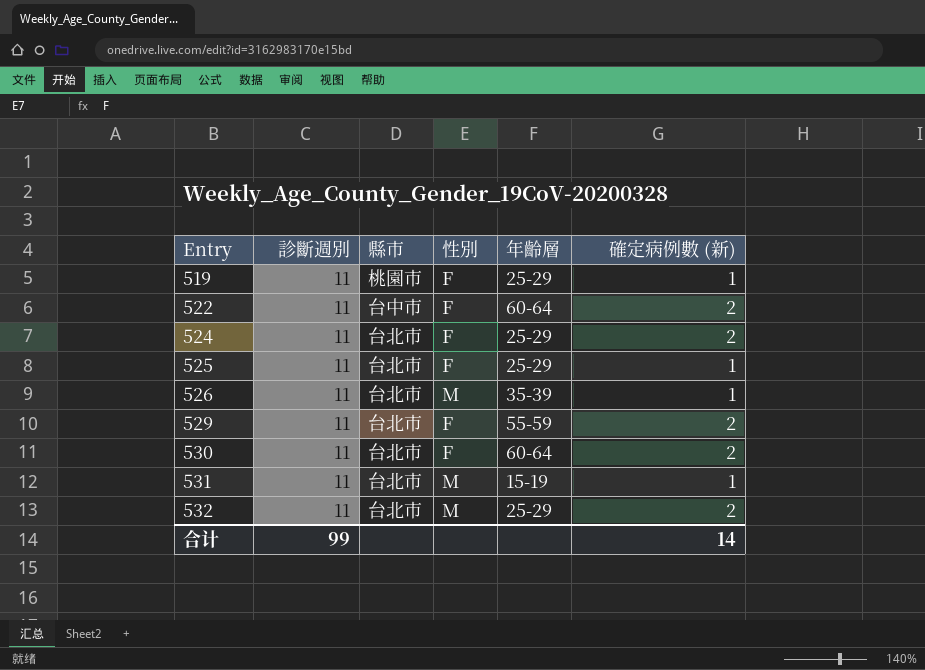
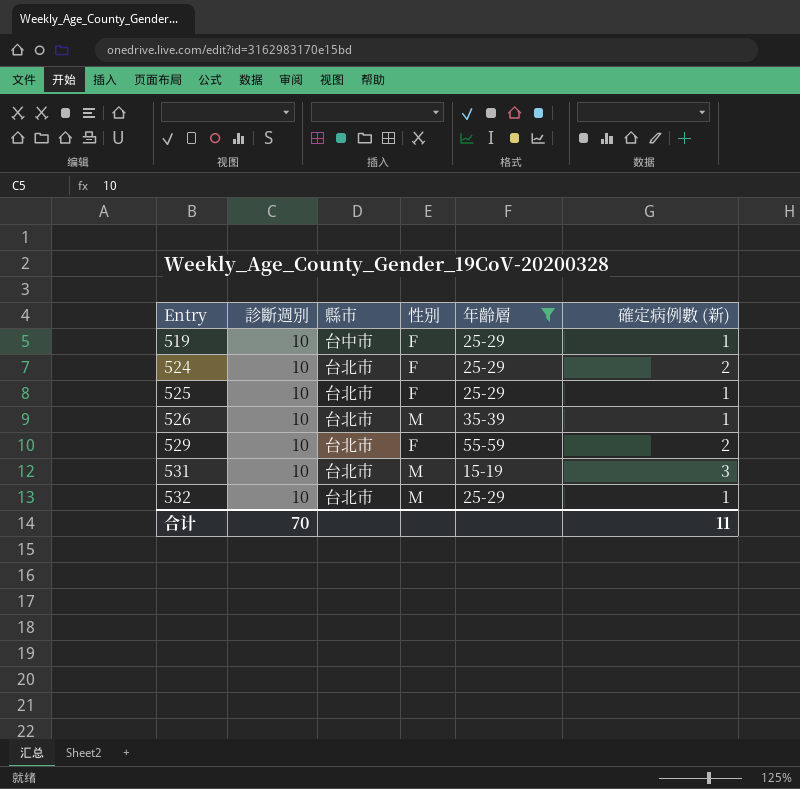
filter: none -> 年齡層 != 60-64
519 | 診斷週別: 11 -> 10
519 | 縣市: 桃園市 -> 台中市
524 | 診斷週別: 11 -> 10
525 | 診斷週別: 11 -> 10
526 | 診斷週別: 11 -> 10
529 | 診斷週別: 11 -> 10
531 | 診斷週別: 11 -> 10
531 | 確定病例數 (新): 1 -> 3
532 | 診斷週別: 11 -> 10
532 | 確定病例數 (新): 2 -> 1
合计 | 診斷週別: 99 -> 70
合计 | 確定病例數 (新): 14 -> 11

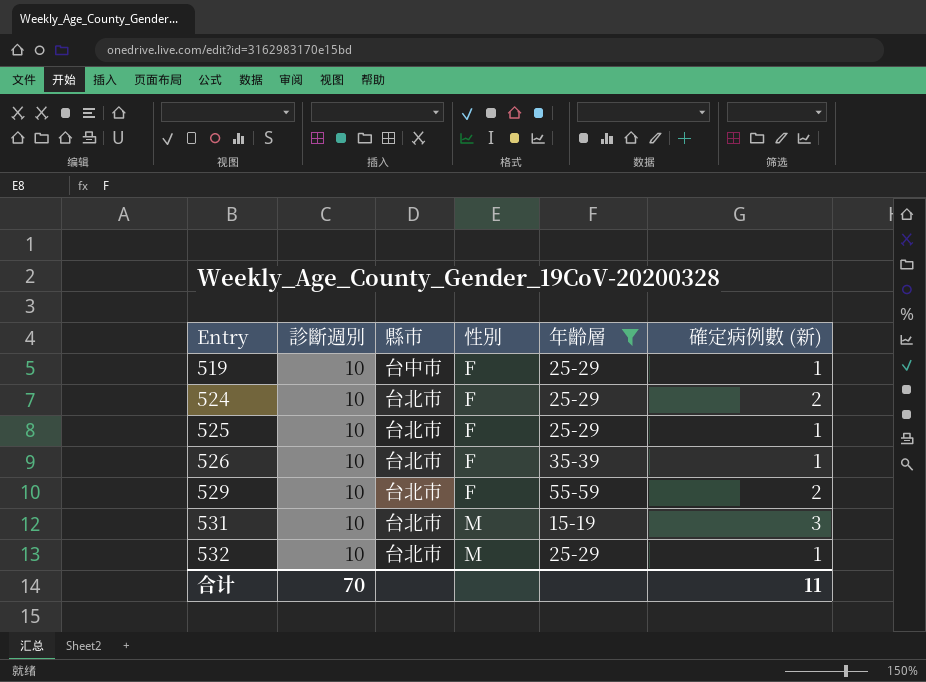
526 | 性別: M -> F

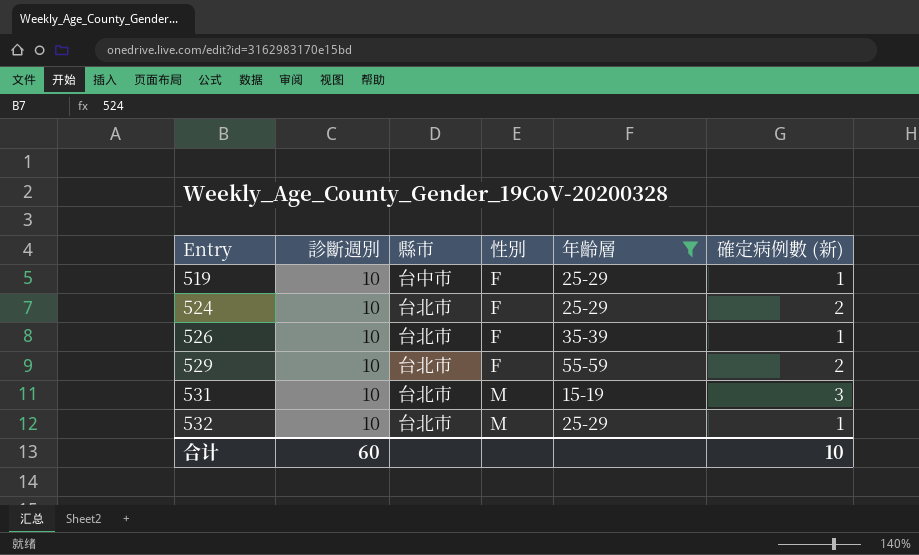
row 525: 10 | 台北市 | F | 25-29 | 1 -> none
合计 | 診斷週別: 70 -> 60
合计 | 確定病例數 (新): 11 -> 10

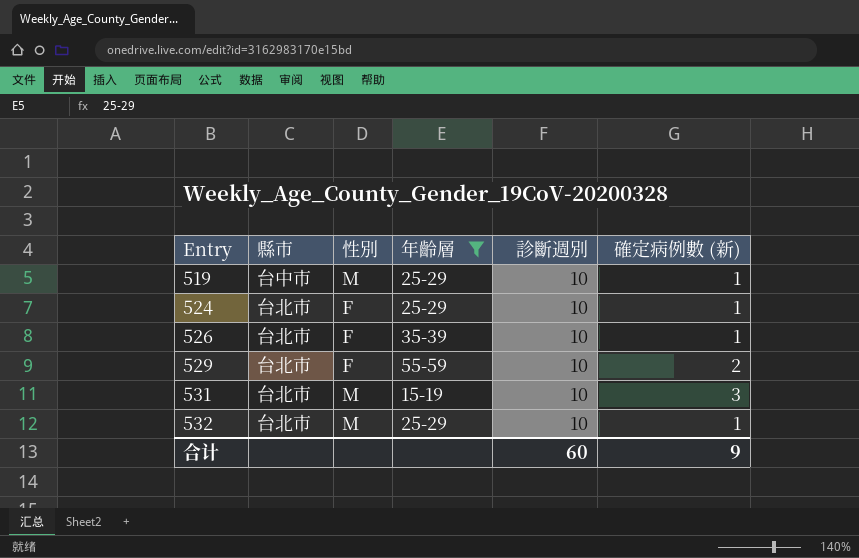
column 診斷週別 | position: 2 -> 5
519 | 性別: F -> M
524 | 確定病例數 (新): 2 -> 1
合计 | 確定病例數 (新): 10 -> 9

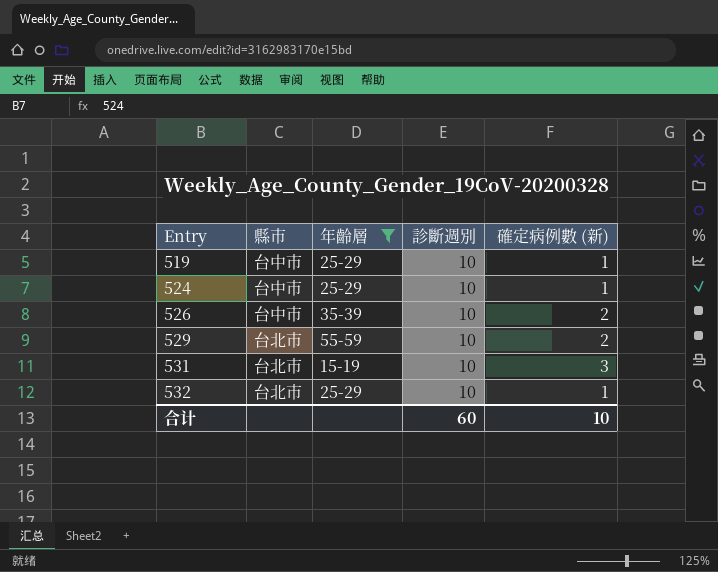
column 性別 | position: 3 -> none
524 | 縣市: 台北市 -> 台中市
526 | 縣市: 台北市 -> 台中市
526 | 確定病例數 (新): 1 -> 2
合计 | 確定病例數 (新): 9 -> 10

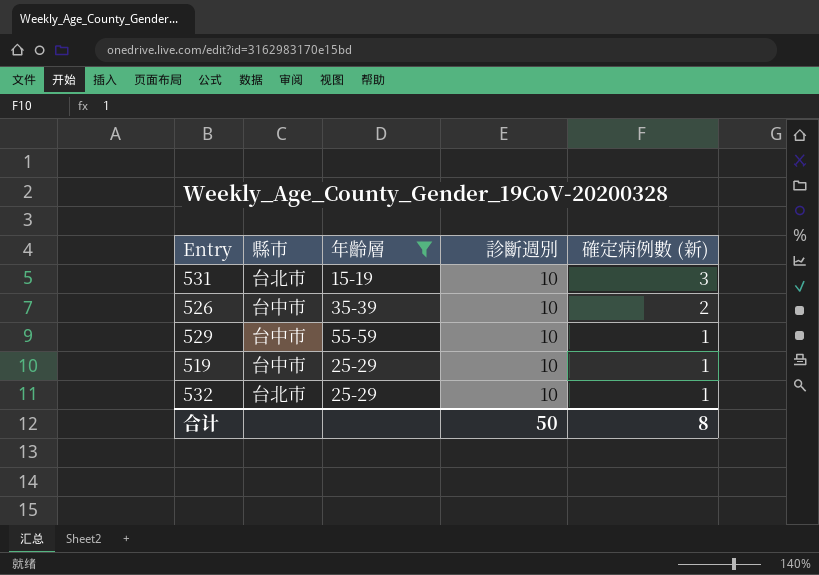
row order: Entry ascending -> 確定病例數 (新) descending
row 524: 台中市 | 25-29 | 10 | 1 -> none
529 | 縣市: 台北市 -> 台中市
529 | 確定病例數 (新): 2 -> 1
合计 | 診斷週別: 60 -> 50
合计 | 確定病例數 (新): 10 -> 8

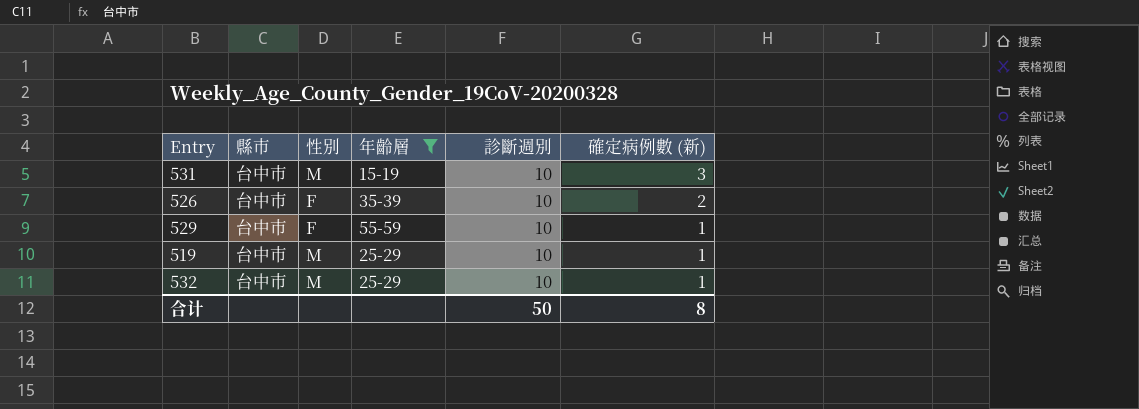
column 性別 | position: none -> 3
531 | 縣市: 台北市 -> 台中市
532 | 縣市: 台北市 -> 台中市

